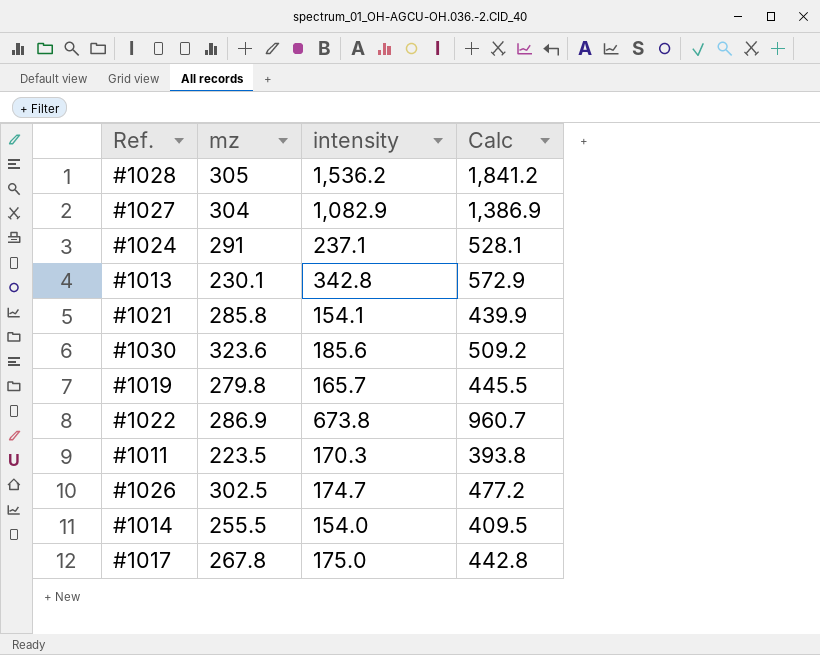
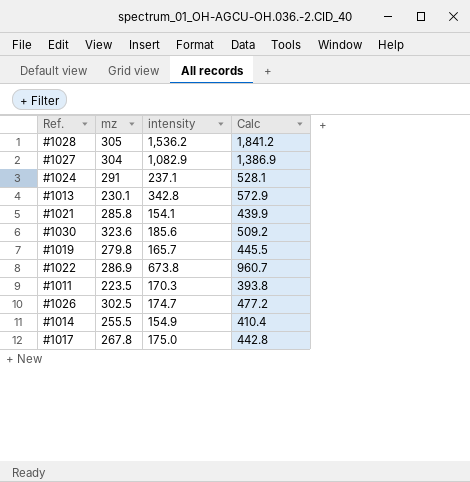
#1014 | intensity: 154.0 -> 154.9
#1014 | Calc: 409.5 -> 410.4

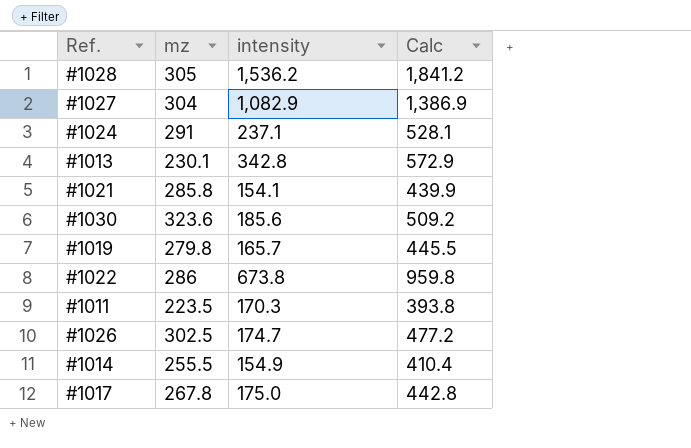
#1022 | mz: 286.9 -> 286
#1022 | Calc: 960.7 -> 959.8

